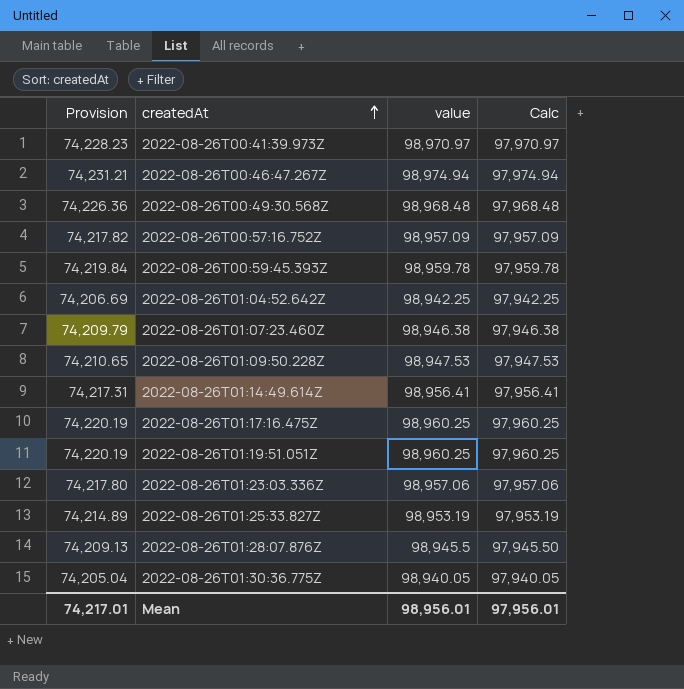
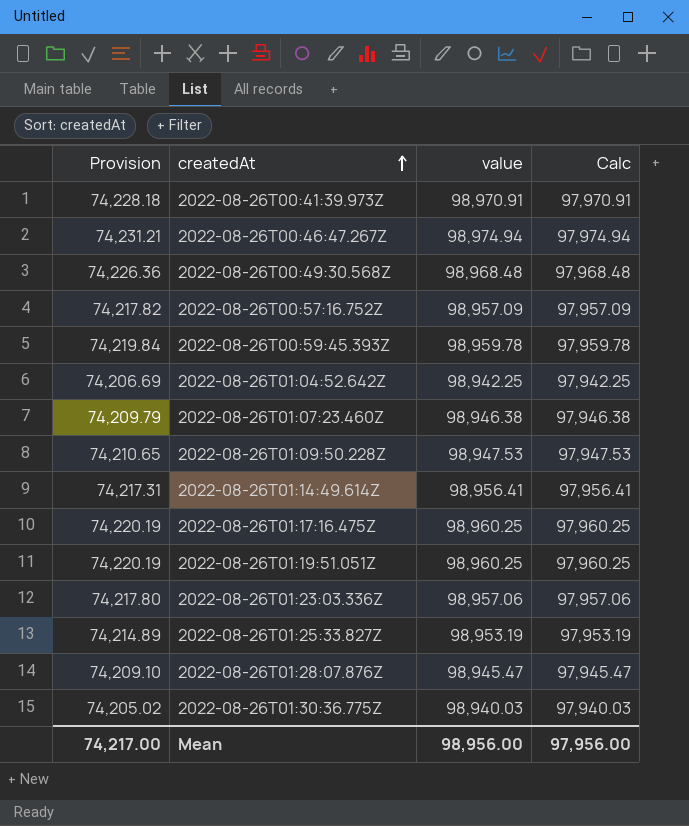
2022-08-26T00:41:39.973Z | Provision: 74,228.23 -> 74,228.18
2022-08-26T00:41:39.973Z | value: 98,970.97 -> 98,970.91
2022-08-26T00:41:39.973Z | Calc: 97,970.97 -> 97,970.91
2022-08-26T01:28:07.876Z | Provision: 74,209.13 -> 74,209.10
2022-08-26T01:28:07.876Z | value: 98,945.5 -> 98,945.47
2022-08-26T01:28:07.876Z | Calc: 97,945.50 -> 97,945.47
2022-08-26T01:30:36.775Z | Provision: 74,205.04 -> 74,205.02
2022-08-26T01:30:36.775Z | value: 98,940.05 -> 98,940.03
2022-08-26T01:30:36.775Z | Calc: 97,940.05 -> 97,940.03
Mean | Provision: 74,217.01 -> 74,217.00
Mean | value: 98,956.01 -> 98,956.00
Mean | Calc: 97,956.01 -> 97,956.00

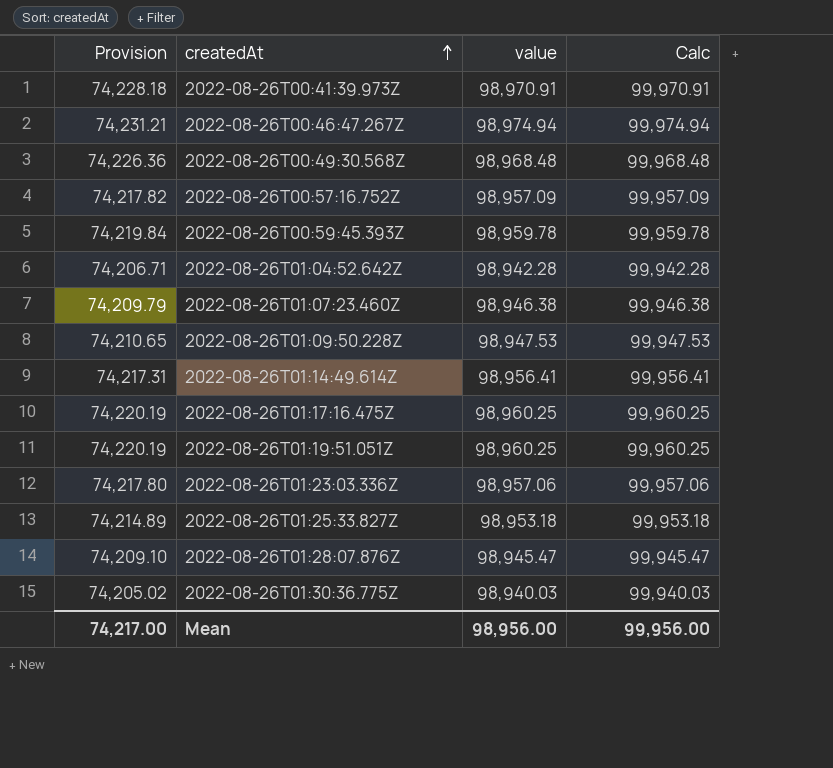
column Calc | formula: [value] - 1000 -> [value] + 1000
2022-08-26T01:04:52.642Z | Provision: 74,206.69 -> 74,206.71
2022-08-26T01:04:52.642Z | value: 98,942.25 -> 98,942.28
2022-08-26T01:25:33.827Z | value: 98,953.19 -> 98,953.18
Mean | Calc: 97,956.00 -> 99,956.00

